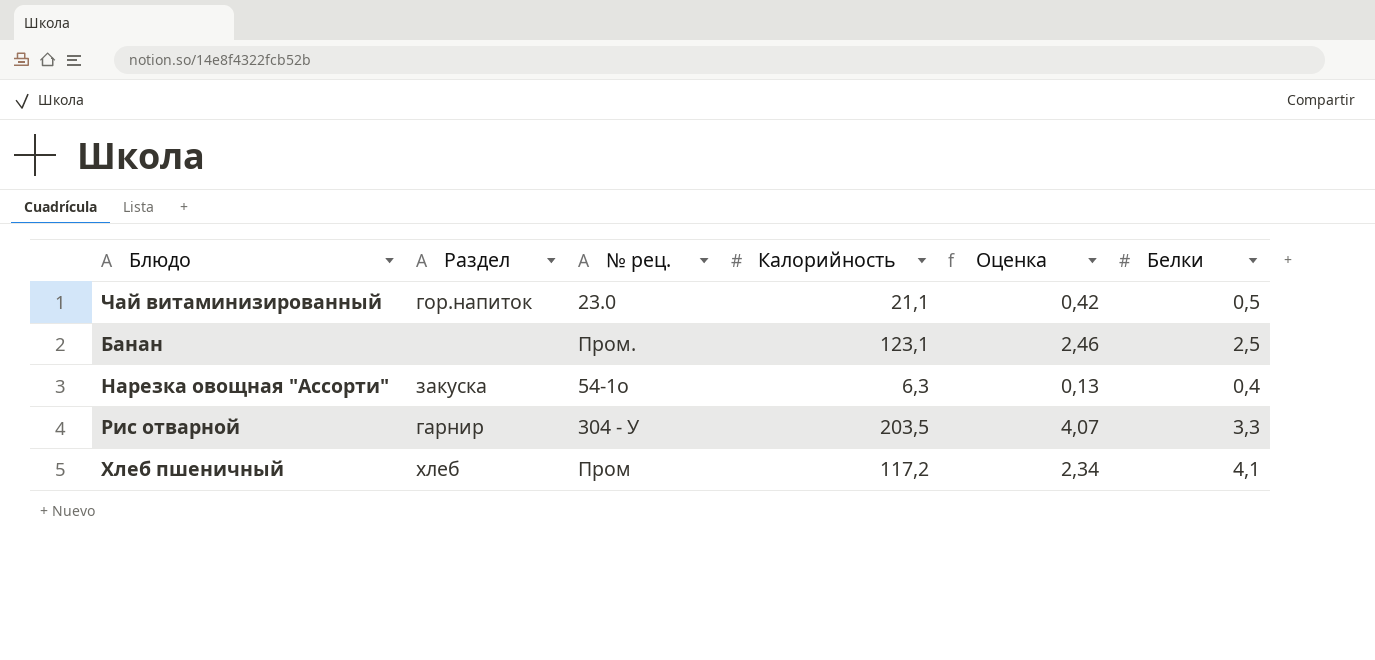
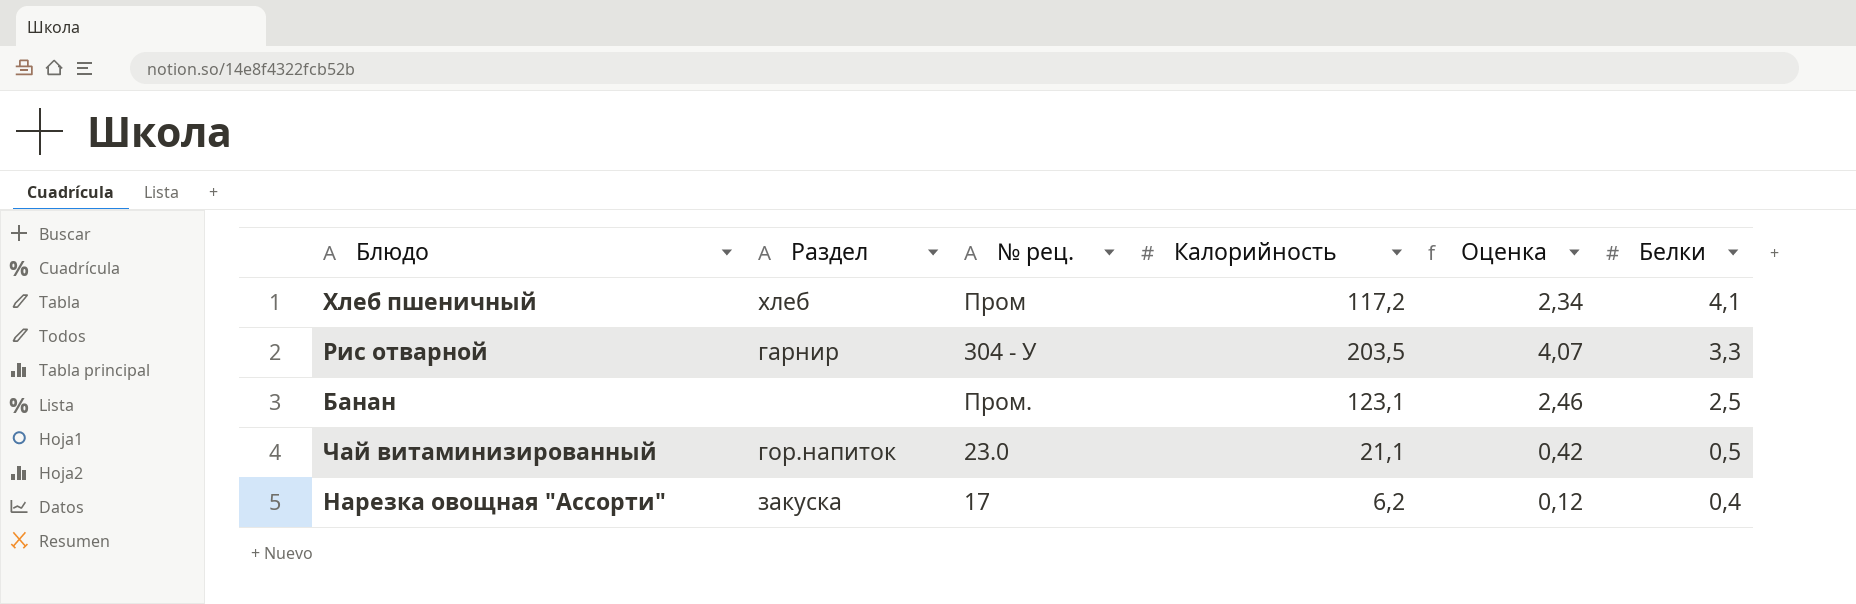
row order: none -> Белки descending
Нарезка овощная "Ассорти" | № рец.: 54-1о -> 17
Нарезка овощная "Ассорти" | Калорийность: 6,3 -> 6,2
Нарезка овощная "Ассорти" | Оценка: 0,13 -> 0,12

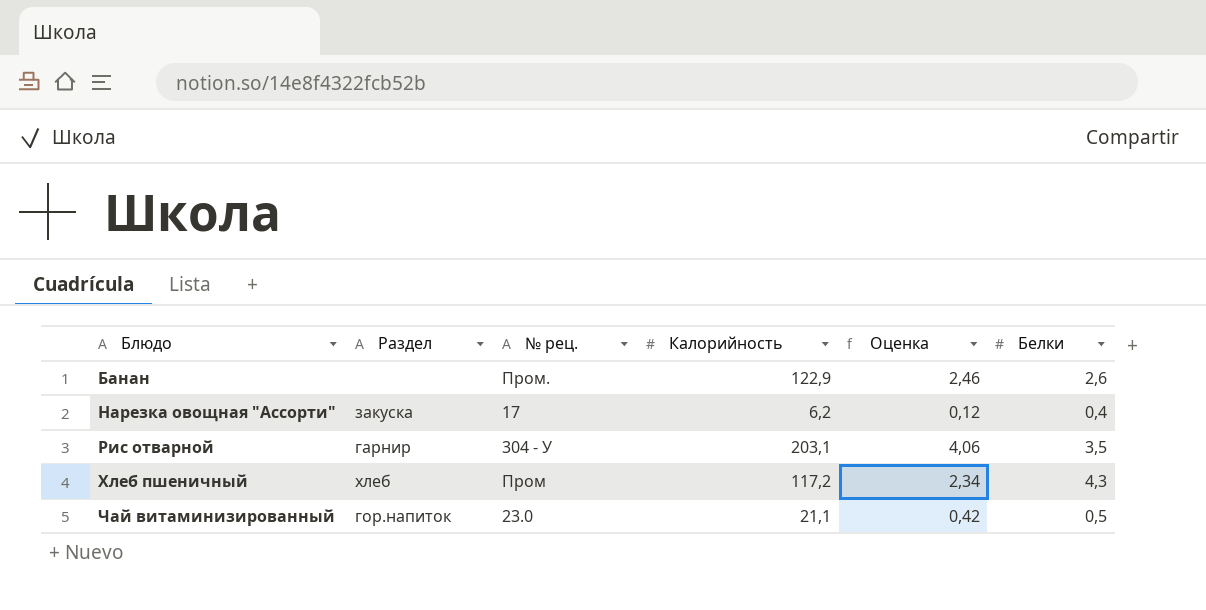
row order: Белки descending -> Блюдо ascending
Банан | Калорийность: 123,1 -> 122,9
Банан | Белки: 2,5 -> 2,6
Рис отварной | Калорийность: 203,5 -> 203,1
Рис отварной | Оценка: 4,07 -> 4,06
Рис отварной | Белки: 3,3 -> 3,5
Хлеб пшеничный | Белки: 4,1 -> 4,3

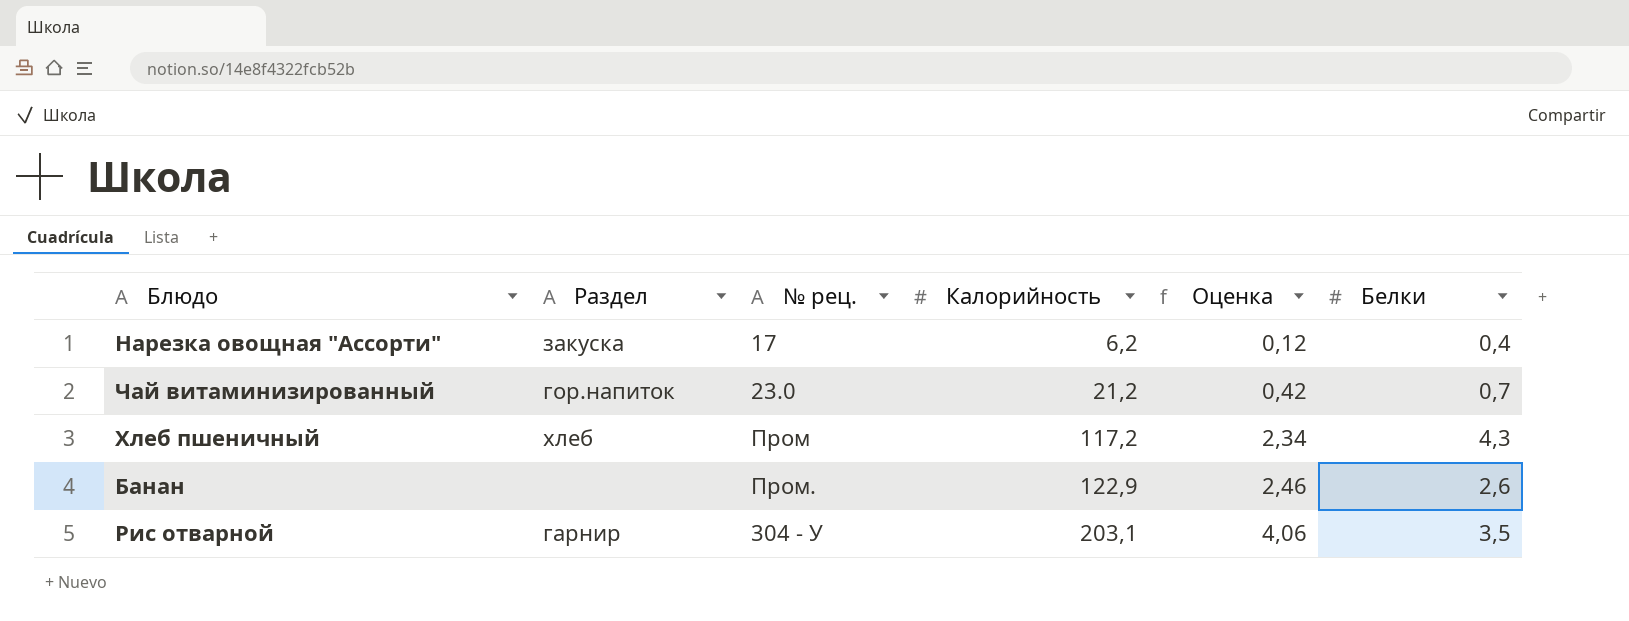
row order: Блюдо ascending -> Калорийность ascending
Чай витаминизированный | Калорийность: 21,1 -> 21,2
Чай витаминизированный | Белки: 0,5 -> 0,7

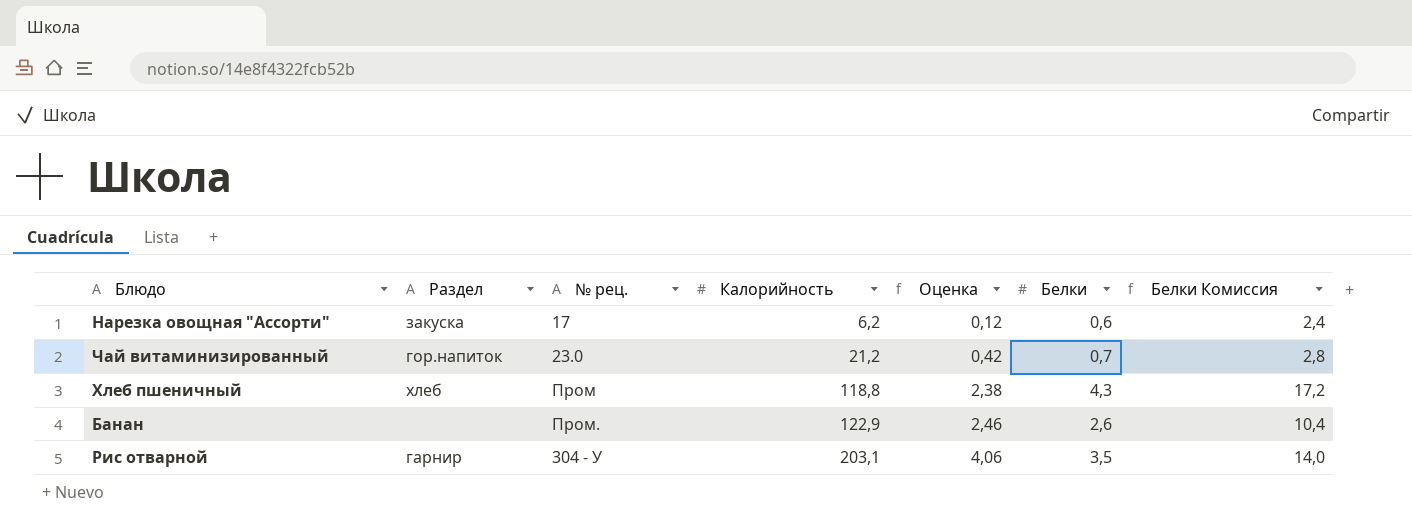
column Белки Комиссия | formula: none -> [Белки] * 4
Нарезка овощная "Ассорти" | Белки: 0,4 -> 0,6
Хлеб пшеничный | Калорийность: 117,2 -> 118,8
Хлеб пшеничный | Оценка: 2,34 -> 2,38

